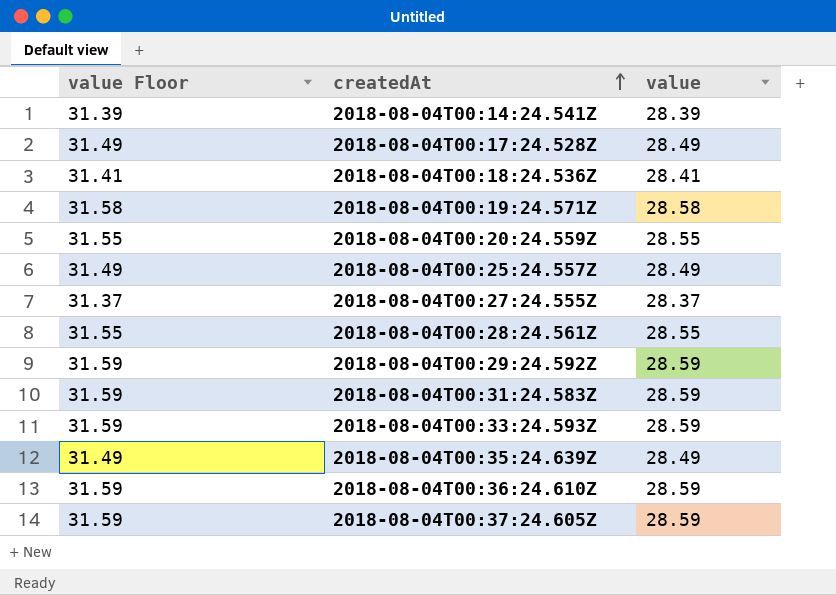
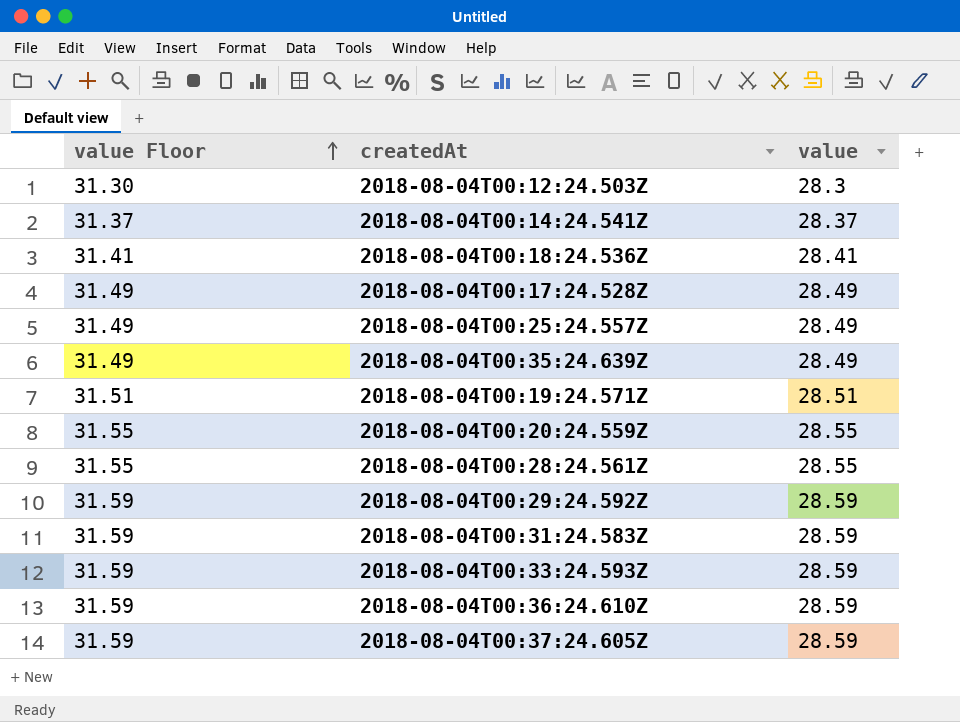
row order: createdAt ascending -> value Floor ascending
row 2018-08-04T00:27:24.555Z: 31.37 | 28.37 -> none
row 2018-08-04T00:12:24.503Z: none -> 31.30 | 28.3
2018-08-04T00:14:24.541Z | value Floor: 31.39 -> 31.37
2018-08-04T00:14:24.541Z | value: 28.39 -> 28.37
2018-08-04T00:19:24.571Z | value Floor: 31.58 -> 31.51
2018-08-04T00:19:24.571Z | value: 28.58 -> 28.51

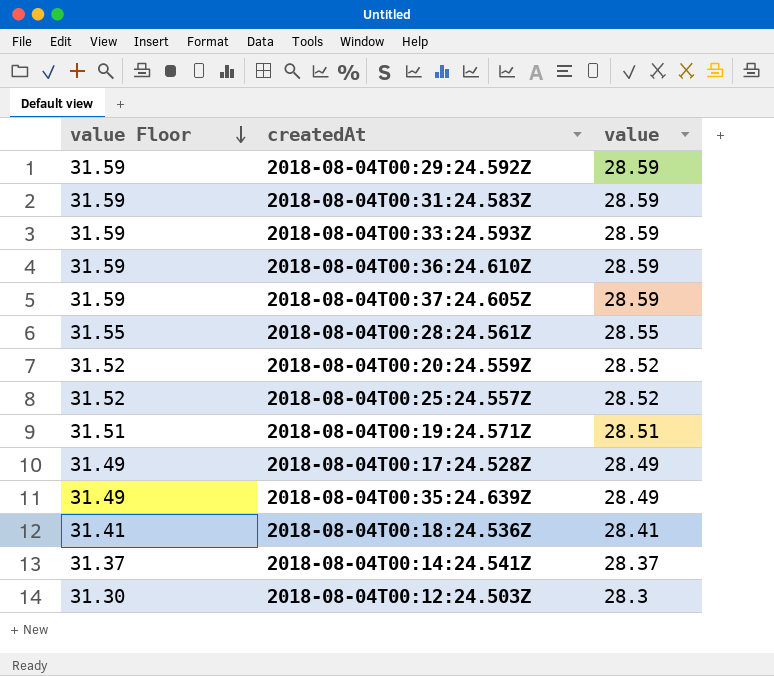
row order: value Floor ascending -> value Floor descending
2018-08-04T00:20:24.559Z | value Floor: 31.55 -> 31.52
2018-08-04T00:20:24.559Z | value: 28.55 -> 28.52
2018-08-04T00:25:24.557Z | value Floor: 31.49 -> 31.52
2018-08-04T00:25:24.557Z | value: 28.49 -> 28.52

